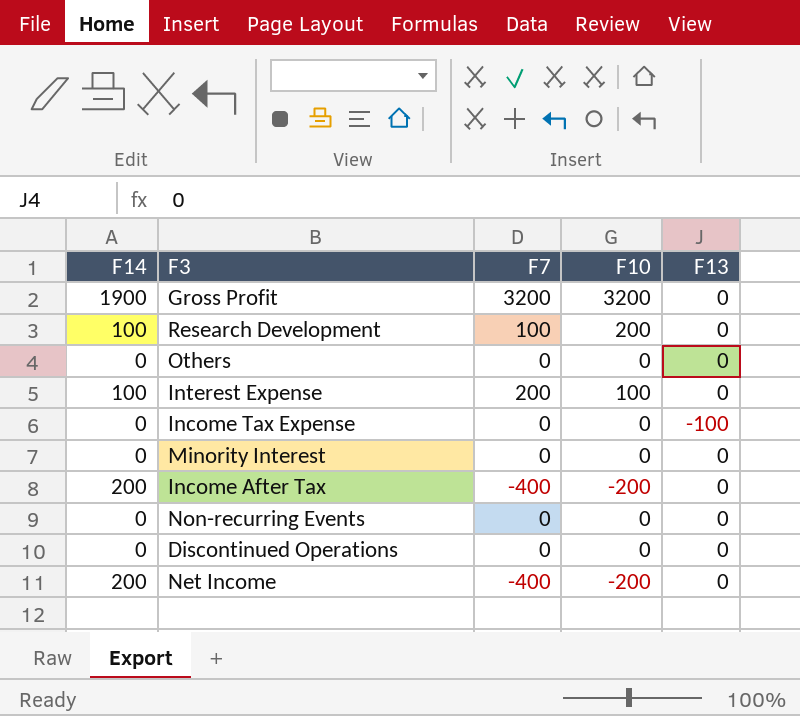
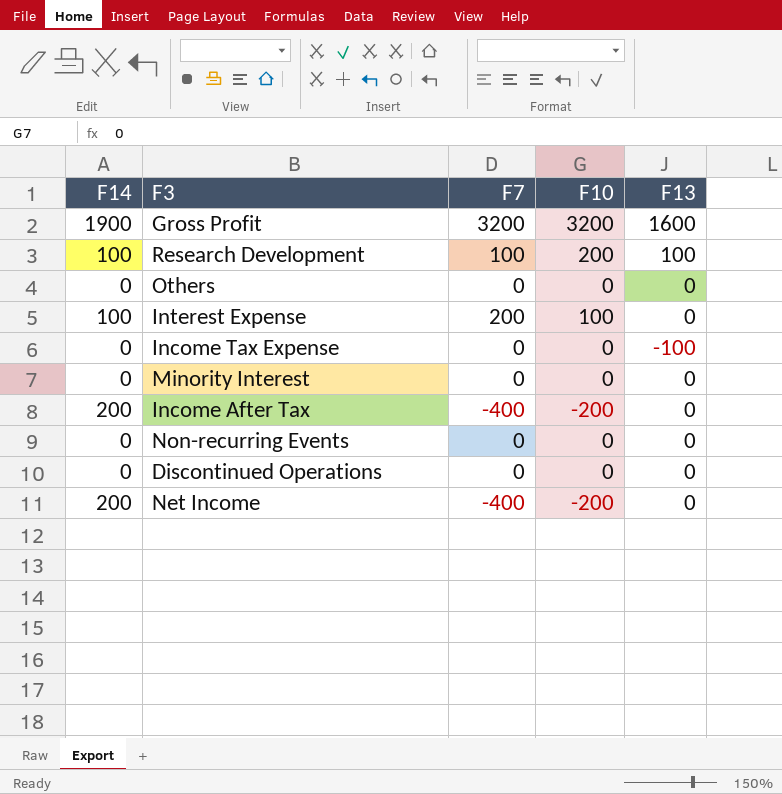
Gross Profit | F13: 0 -> 1600
Research Development | F13: 0 -> 100

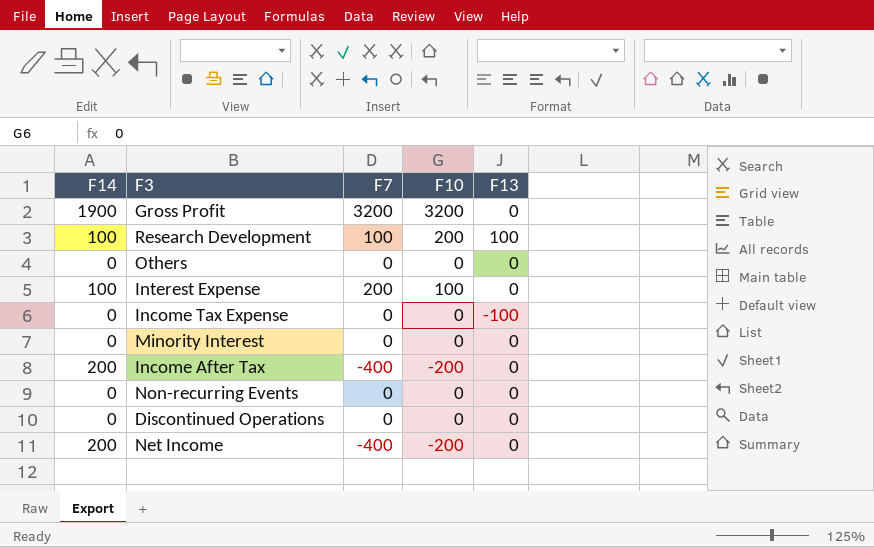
Gross Profit | F13: 1600 -> 0

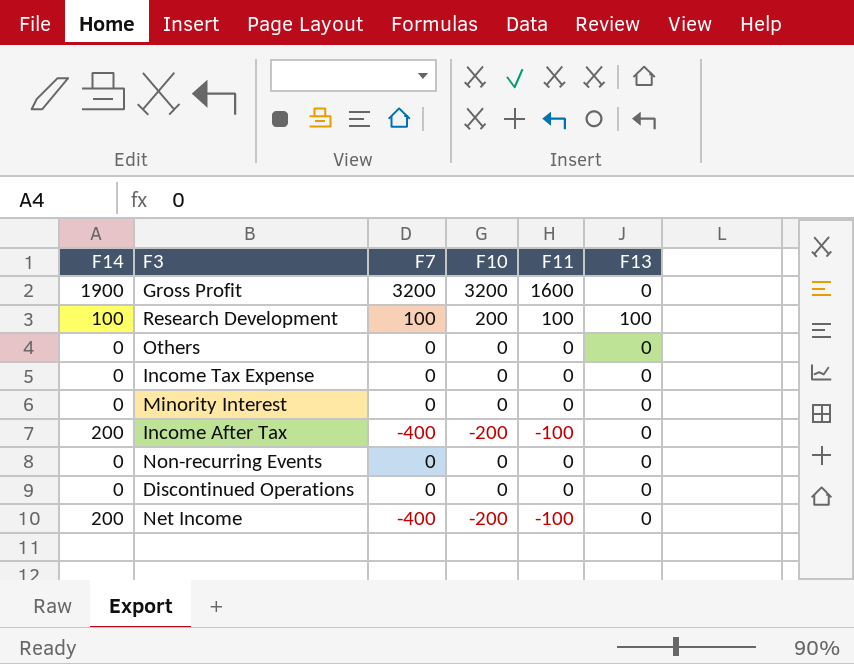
column F11 | position: none -> 5
row Interest Expense: 100 | 200 | 100 | 0 -> none
Income Tax Expense | F13: -100 -> 0

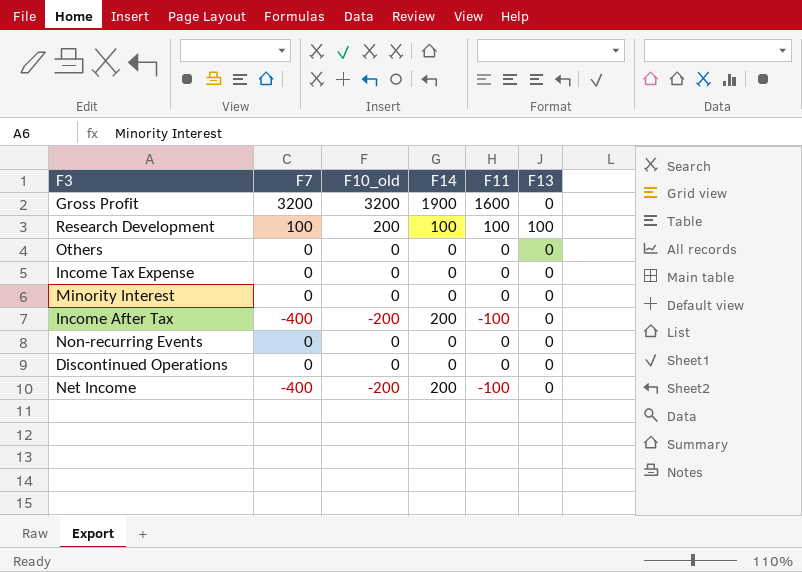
column name: F10 -> F10_old
column F14 | position: 1 -> 4

